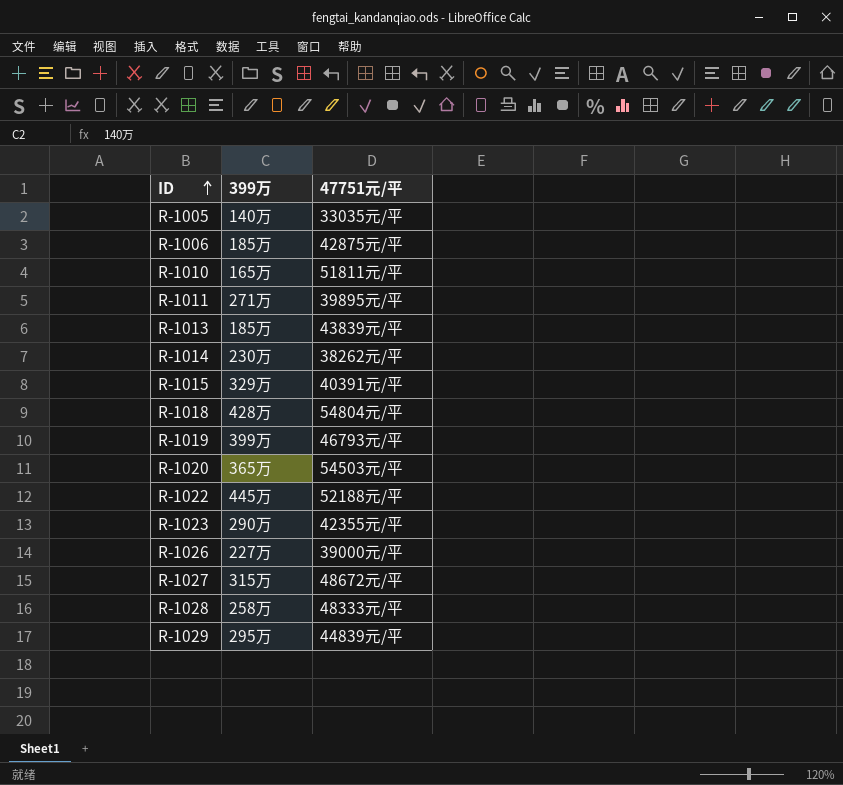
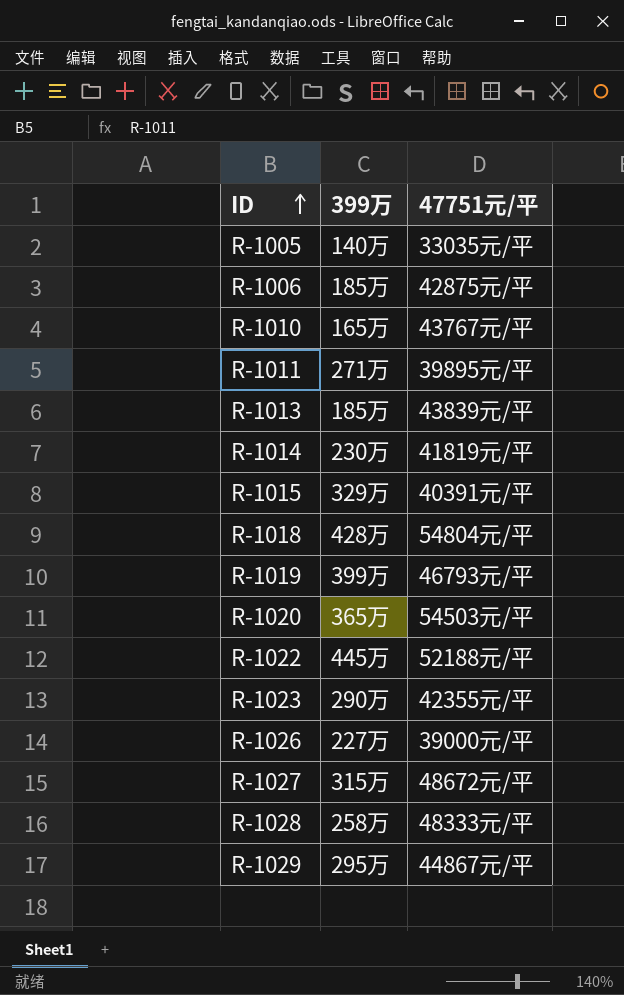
R-1010 | 47751元/平: 51811元/平 -> 43767元/平
R-1014 | 47751元/平: 38262元/平 -> 41819元/平
R-1029 | 47751元/平: 44839元/平 -> 44867元/平

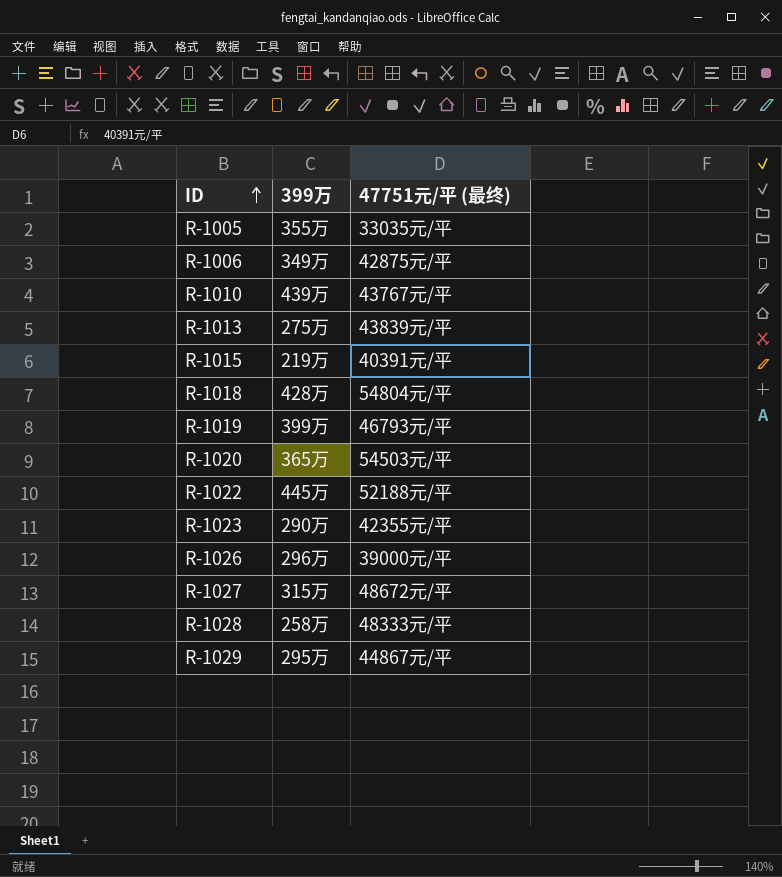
column name: 47751元/平 -> 47751元/平 (最终)
row R-1011: 271万 | 39895元/平 -> none
row R-1014: 230万 | 41819元/平 -> none
R-1005 | 399万: 140万 -> 355万
R-1006 | 399万: 185万 -> 349万
R-1010 | 399万: 165万 -> 439万
R-1013 | 399万: 185万 -> 275万
R-1015 | 399万: 329万 -> 219万
R-1026 | 399万: 227万 -> 296万

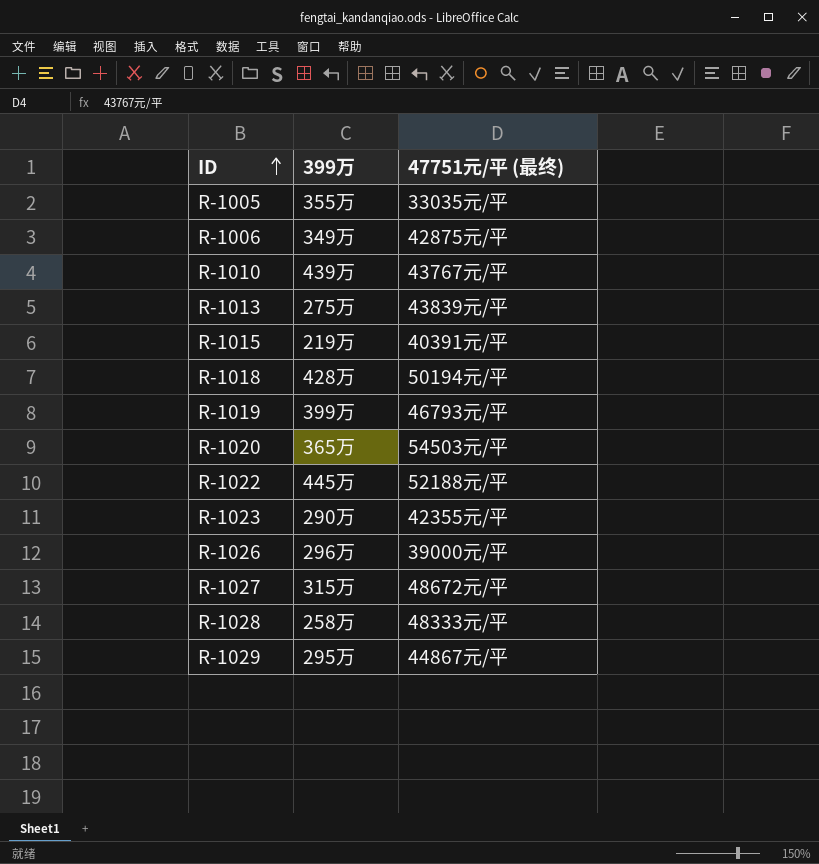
R-1018 | 47751元/平 (最终): 54804元/平 -> 50194元/平

